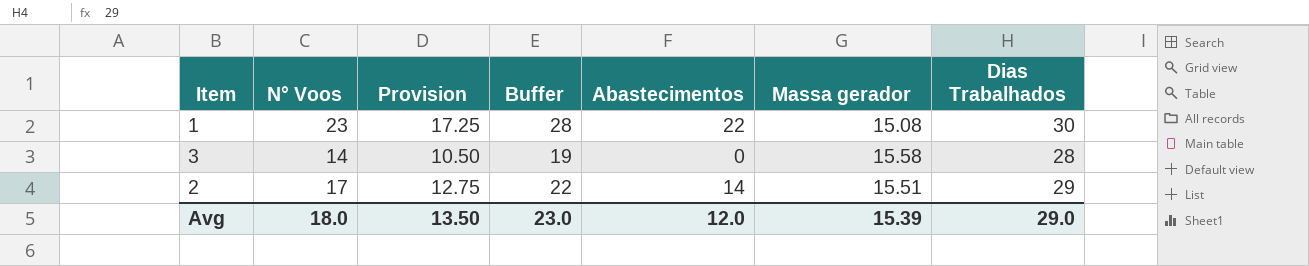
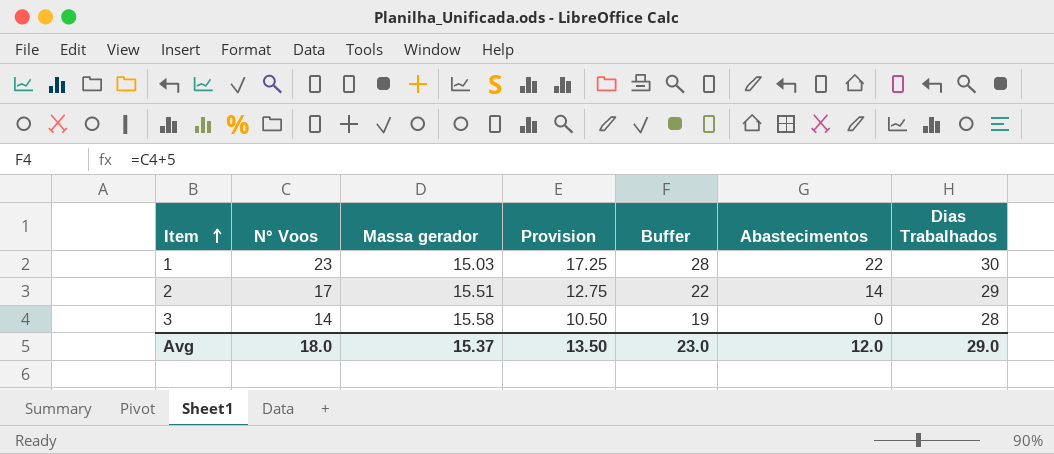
row order: none -> Item ascending
column Massa gerador | position: 6 -> 3
1 | Massa gerador: 15.08 -> 15.03
Avg | Massa gerador: 15.39 -> 15.37

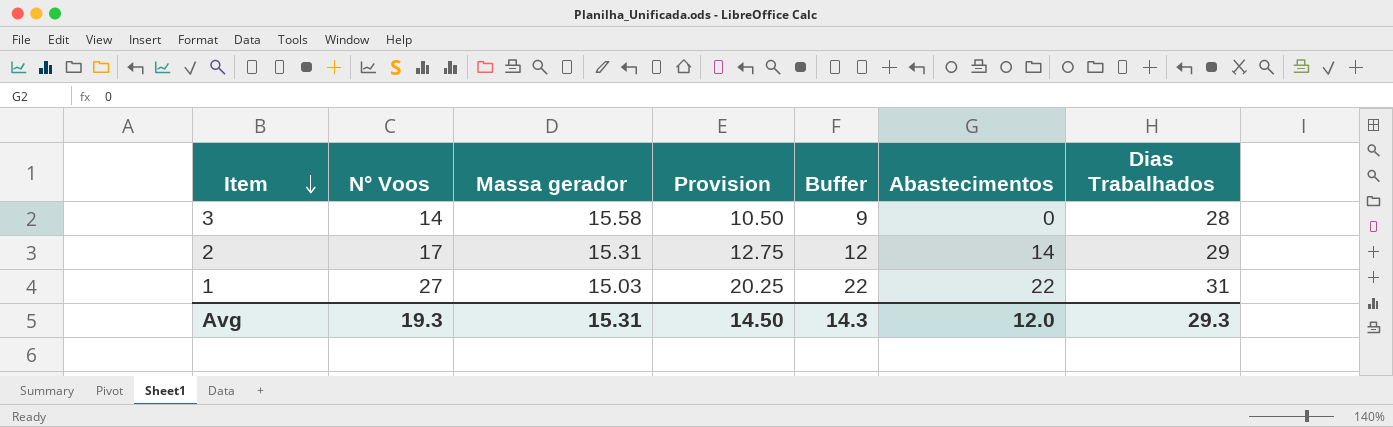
row order: Item ascending -> Item descending
column Buffer | formula: [N° Voos] + 5 -> [N° Voos] - 5
2 | Massa gerador: 15.51 -> 15.31
1 | N° Voos: 23 -> 27
1 | Provision: 17.25 -> 20.25
1 | Dias Trabalhados: 30 -> 31
Avg | N° Voos: 18.0 -> 19.3
Avg | Massa gerador: 15.37 -> 15.31
Avg | Provision: 13.50 -> 14.50
Avg | Buffer: 23.0 -> 14.3
Avg | Dias Trabalhados: 29.0 -> 29.3

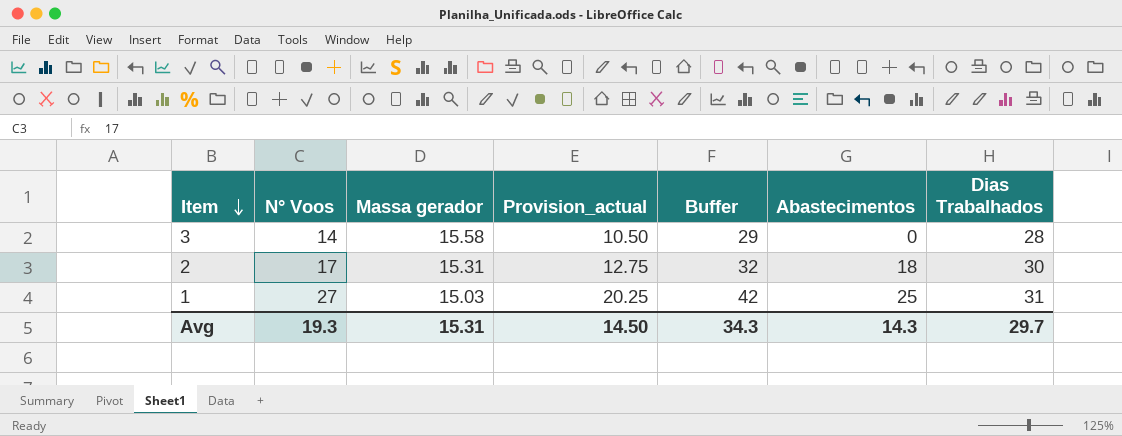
column name: Provision -> Provision_actual
column Buffer | formula: [N° Voos] - 5 -> [N° Voos] + 15
2 | Abastecimentos: 14 -> 18
2 | Dias Trabalhados: 29 -> 30
1 | Abastecimentos: 22 -> 25
Avg | Buffer: 14.3 -> 34.3
Avg | Abastecimentos: 12.0 -> 14.3
Avg | Dias Trabalhados: 29.3 -> 29.7

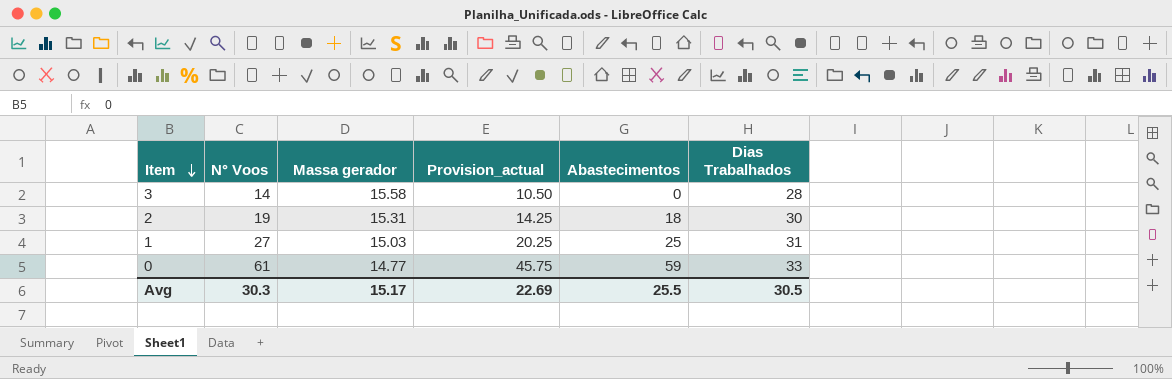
column Buffer | formula: [N° Voos] + 15 -> none
2 | N° Voos: 17 -> 19
2 | Provision_actual: 12.75 -> 14.25
row 0: none -> 61 | 14.77 | 45.75 | 59 | 33
Avg | N° Voos: 19.3 -> 30.3
Avg | Massa gerador: 15.31 -> 15.17
Avg | Provision_actual: 14.50 -> 22.69
Avg | Abastecimentos: 14.3 -> 25.5
Avg | Dias Trabalhados: 29.7 -> 30.5

